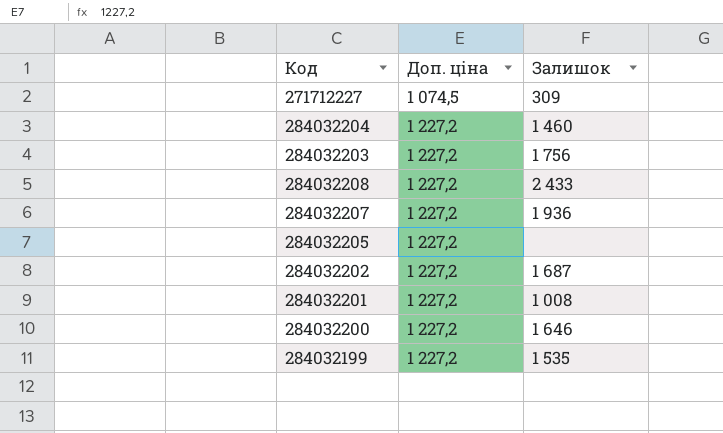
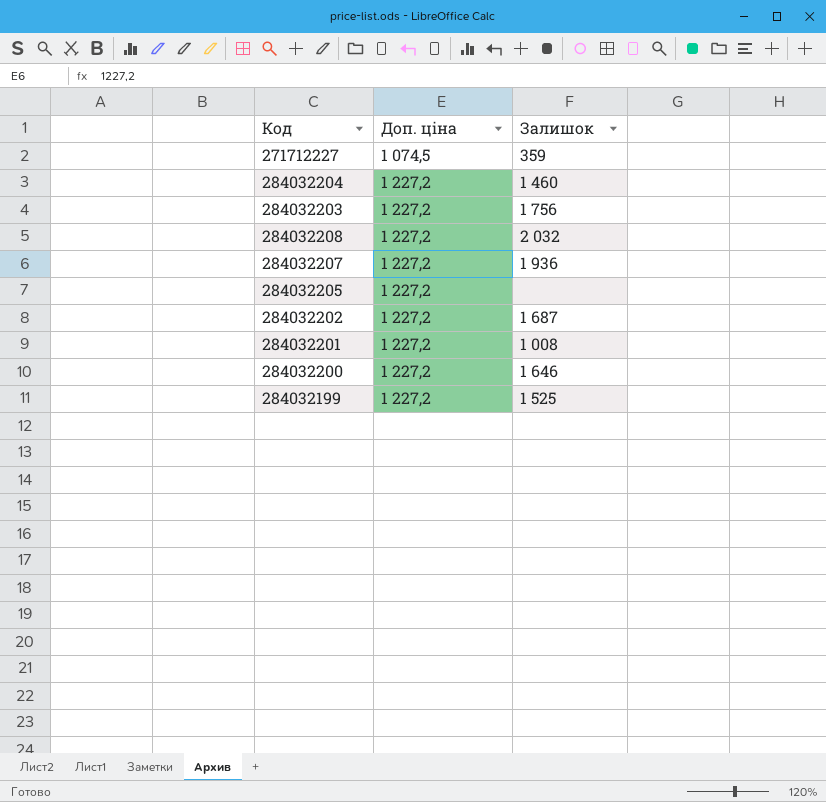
271712227 | Залишок: 309 -> 359
284032208 | Залишок: 2 433 -> 2 032
284032199 | Залишок: 1 535 -> 1 525

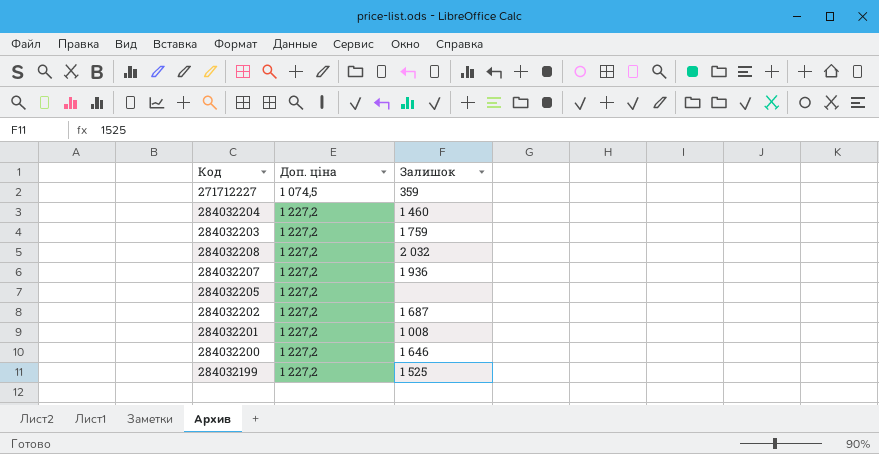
284032203 | Залишок: 1 756 -> 1 759

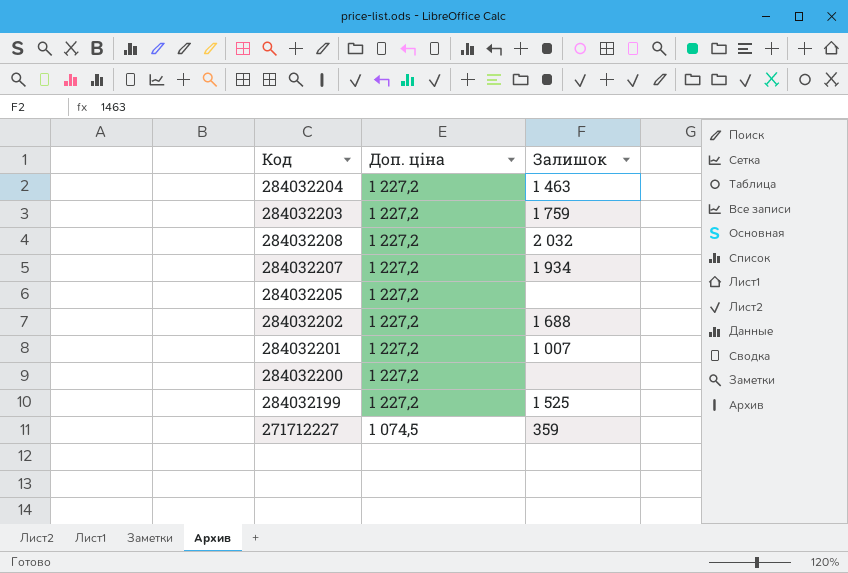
row order: Доп. ціна ascending -> Доп. ціна descending
284032204 | Залишок: 1 460 -> 1 463
284032207 | Залишок: 1 936 -> 1 934
284032202 | Залишок: 1 687 -> 1 688
284032201 | Залишок: 1 008 -> 1 007
284032200 | Залишок: 1 646 -> none

